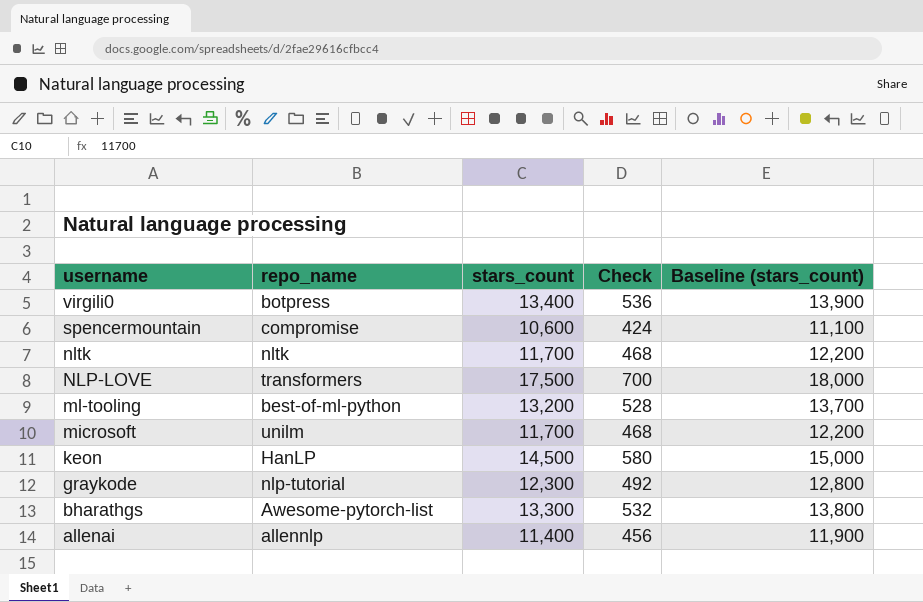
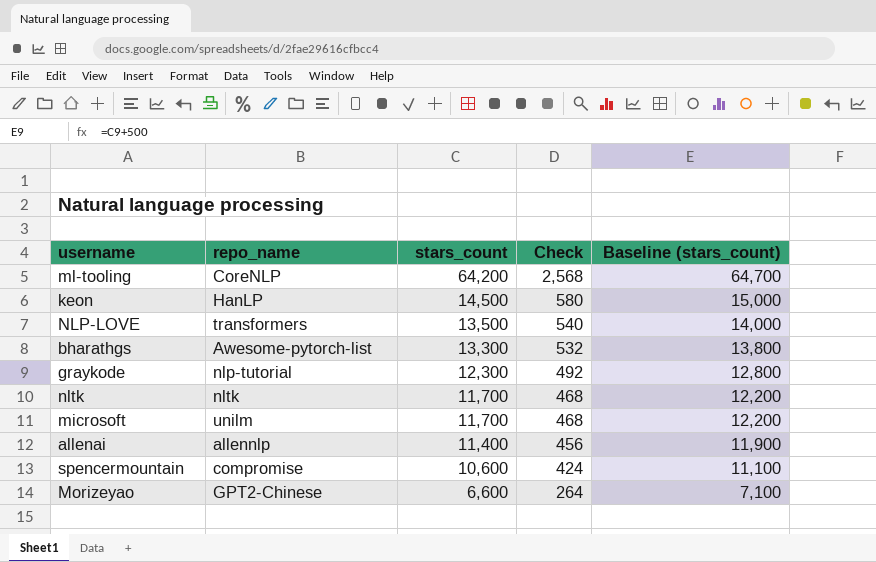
row order: username descending -> stars_count descending
row virgili0: botpress | 13,400 | 536 | 13,900 -> none
ml-tooling | repo_name: best-of-ml-python -> CoreNLP
ml-tooling | stars_count: 13,200 -> 64,200
ml-tooling | Check: 528 -> 2,568
ml-tooling | Baseline (stars_count): 13,700 -> 64,700
NLP-LOVE | stars_count: 17,500 -> 13,500
NLP-LOVE | Check: 700 -> 540
NLP-LOVE | Baseline (stars_count): 18,000 -> 14,000
row Morizeyao: none -> GPT2-Chinese | 6,600 | 264 | 7,100

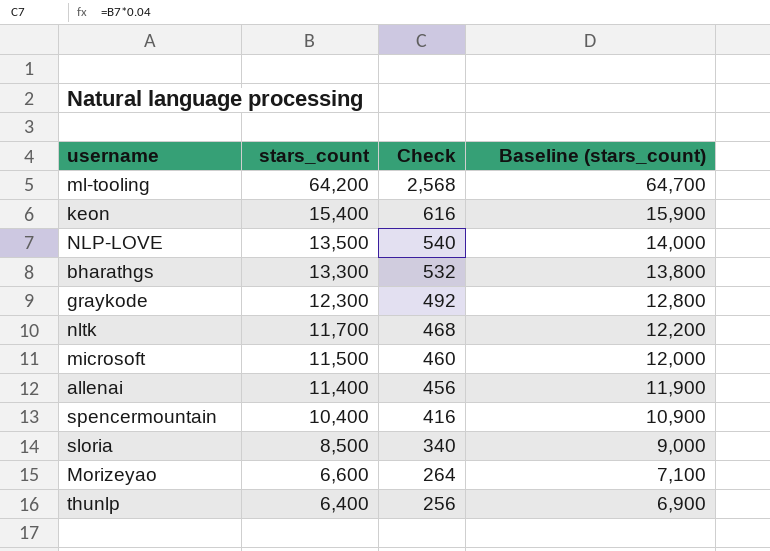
column repo_name | position: 2 -> none
keon | stars_count: 14,500 -> 15,400
keon | Check: 580 -> 616
keon | Baseline (stars_count): 15,000 -> 15,900
microsoft | stars_count: 11,700 -> 11,500
microsoft | Check: 468 -> 460
microsoft | Baseline (stars_count): 12,200 -> 12,000
spencermountain | stars_count: 10,600 -> 10,400
spencermountain | Check: 424 -> 416
spencermountain | Baseline (stars_count): 11,100 -> 10,900
row sloria: none -> 8,500 | 340 | 9,000
row thunlp: none -> 6,400 | 256 | 6,900

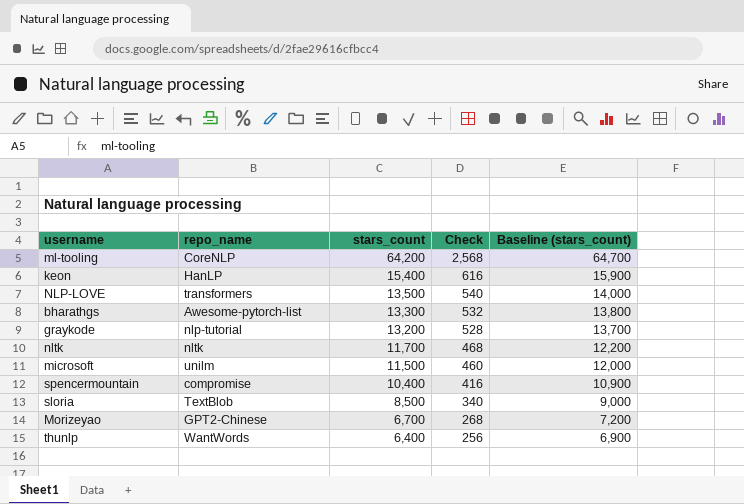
column repo_name | position: none -> 2
row allenai: 11,400 | 456 | 11,900 -> none
graykode | stars_count: 12,300 -> 13,200
graykode | Check: 492 -> 528
graykode | Baseline (stars_count): 12,800 -> 13,700
Morizeyao | stars_count: 6,600 -> 6,700
Morizeyao | Check: 264 -> 268
Morizeyao | Baseline (stars_count): 7,100 -> 7,200

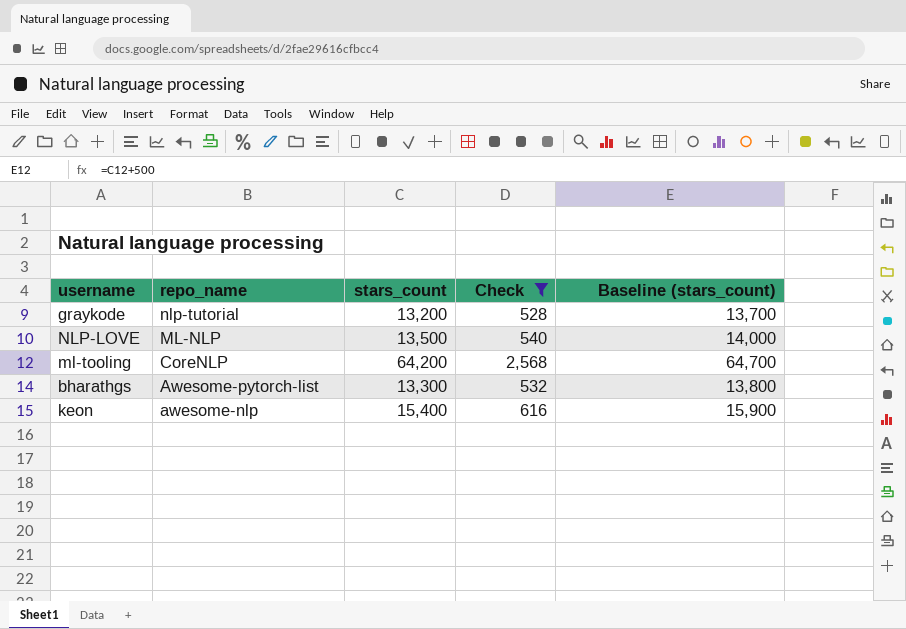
filter: none -> Check >= 528
row order: stars_count descending -> repo_name descending
NLP-LOVE | repo_name: transformers -> ML-NLP
keon | repo_name: HanLP -> awesome-nlp

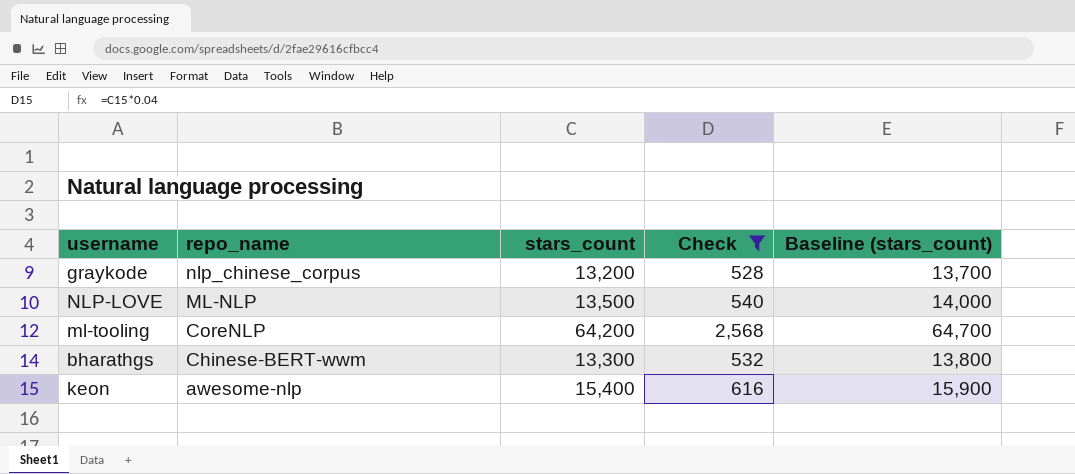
graykode | repo_name: nlp-tutorial -> nlp_chinese_corpus
bharathgs | repo_name: Awesome-pytorch-list -> Chinese-BERT-wwm

